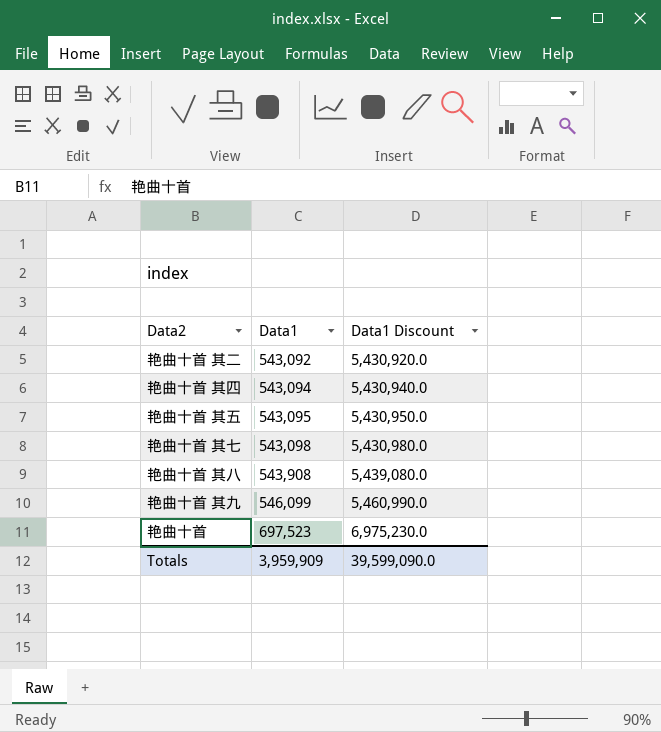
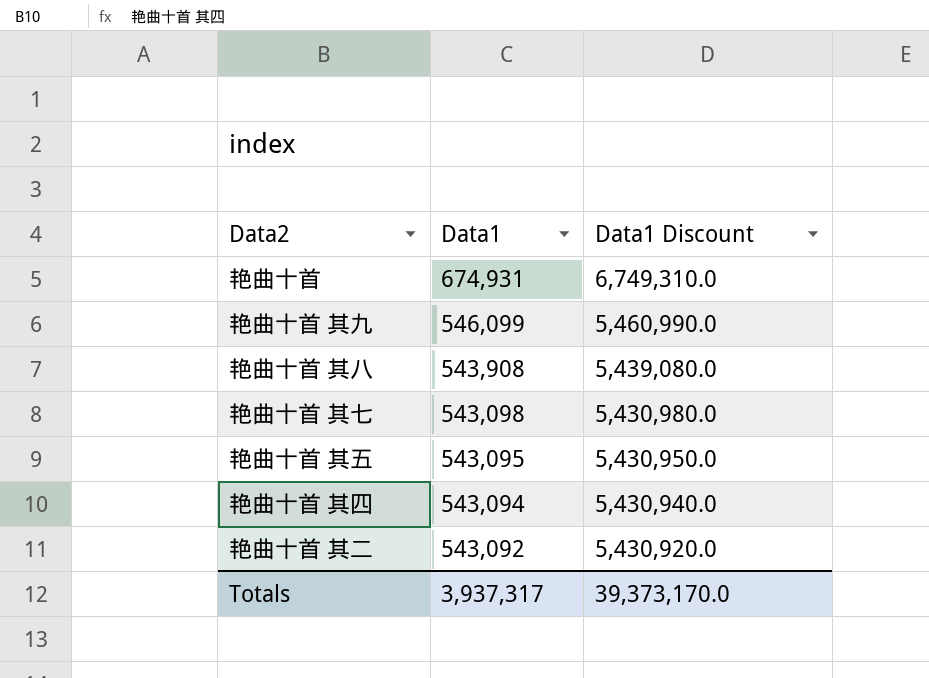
row order: Data1 ascending -> Data1 descending
艳曲十首 | Data1: 697,523 -> 674,931
艳曲十首 | Data1 Discount: 6,975,230.0 -> 6,749,310.0
Totals | Data1: 3,959,909 -> 3,937,317
Totals | Data1 Discount: 39,599,090.0 -> 39,373,170.0

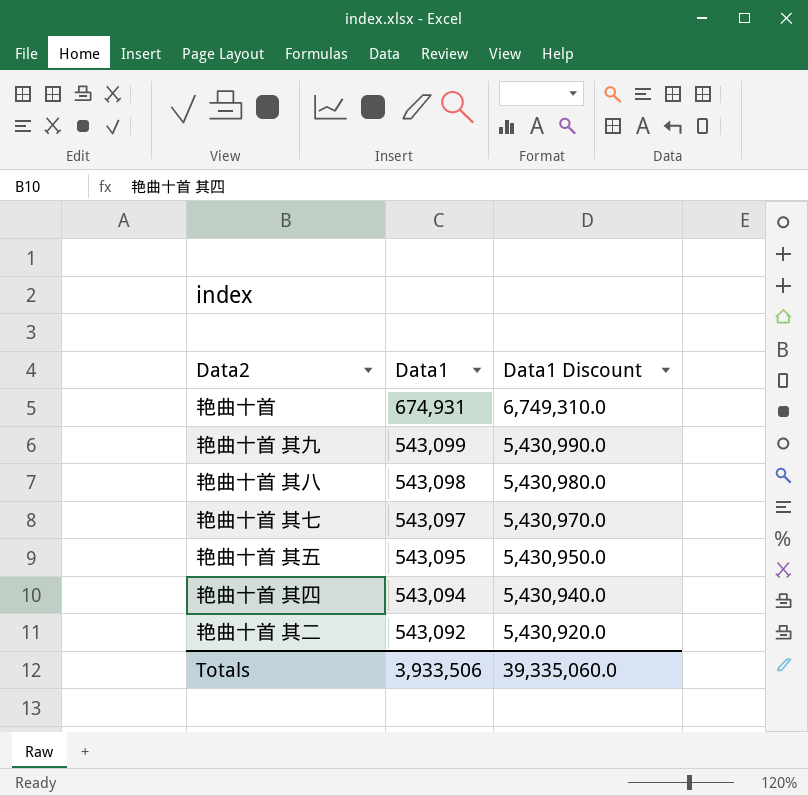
艳曲十首 其九 | Data1: 546,099 -> 543,099
艳曲十首 其九 | Data1 Discount: 5,460,990.0 -> 5,430,990.0
艳曲十首 其八 | Data1: 543,908 -> 543,098
艳曲十首 其八 | Data1 Discount: 5,439,080.0 -> 5,430,980.0
艳曲十首 其七 | Data1: 543,098 -> 543,097
艳曲十首 其七 | Data1 Discount: 5,430,980.0 -> 5,430,970.0
Totals | Data1: 3,937,317 -> 3,933,506
Totals | Data1 Discount: 39,373,170.0 -> 39,335,060.0

